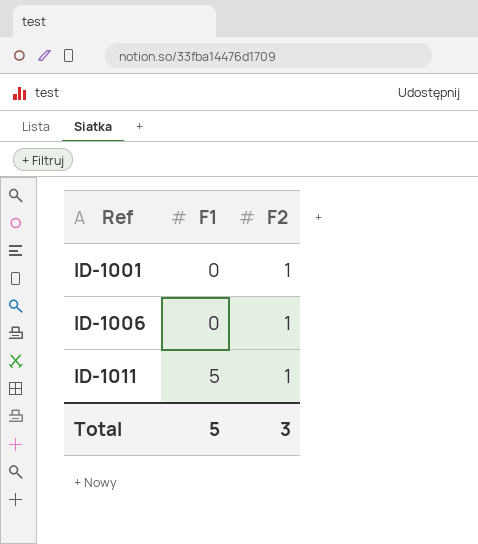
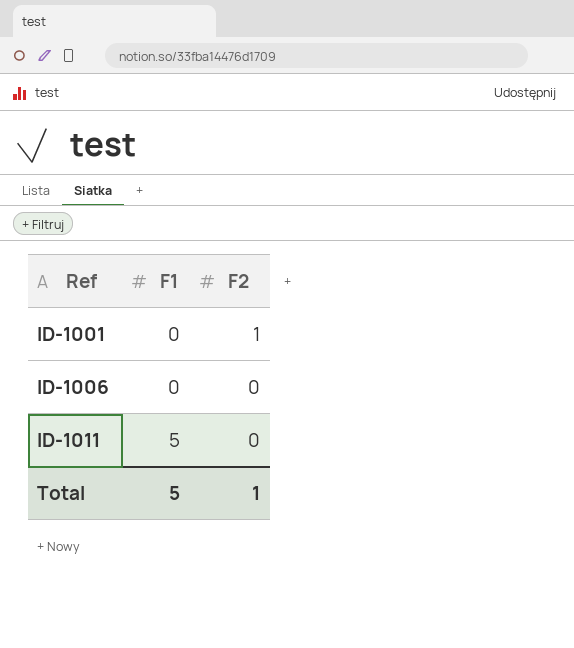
ID-1006 | F2: 1 -> 0
ID-1011 | F2: 1 -> 0
Total | F2: 3 -> 1

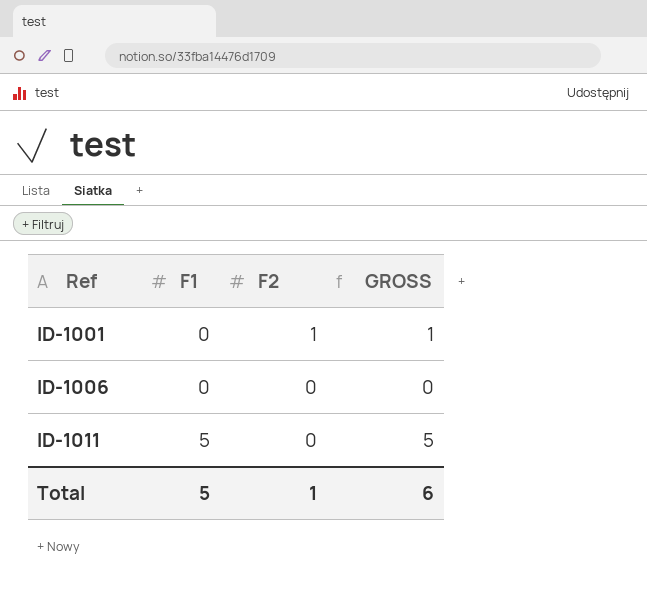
column GROSS | formula: none -> [F1] + [F2]

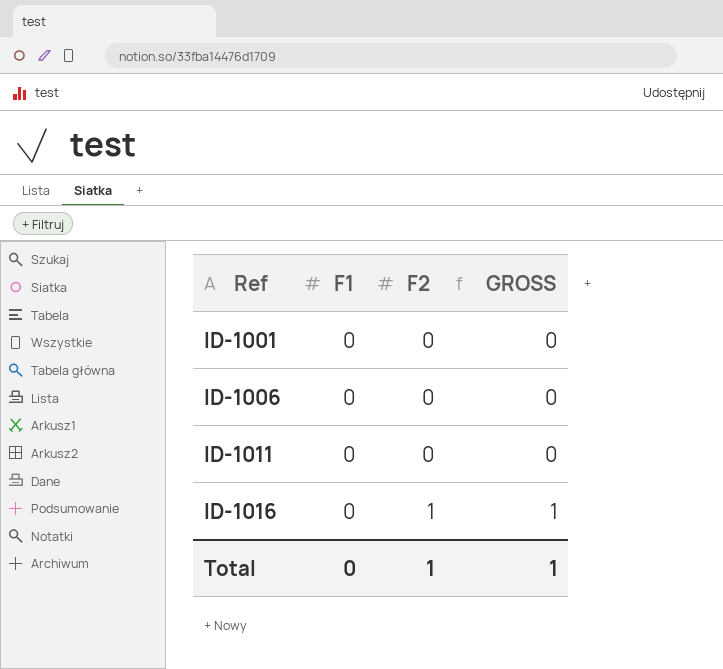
ID-1001 | F2: 1 -> 0
ID-1001 | GROSS: 1 -> 0
ID-1011 | F1: 5 -> 0
ID-1011 | GROSS: 5 -> 0
row ID-1016: none -> 0 | 1 | 1
Total | F1: 5 -> 0
Total | GROSS: 6 -> 1

